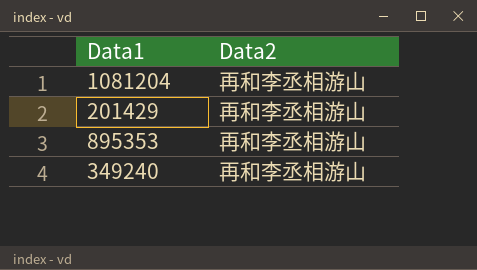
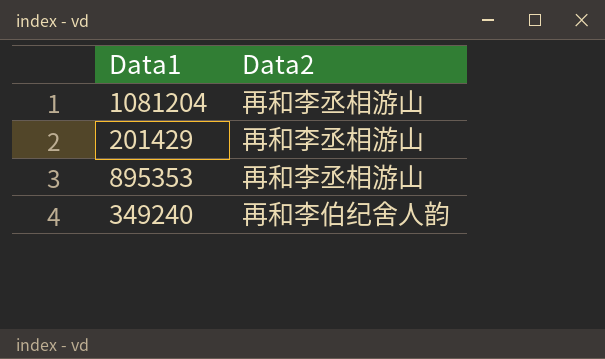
349240 | Data2: 再和李丞相游山 -> 再和李伯纪舍人韵

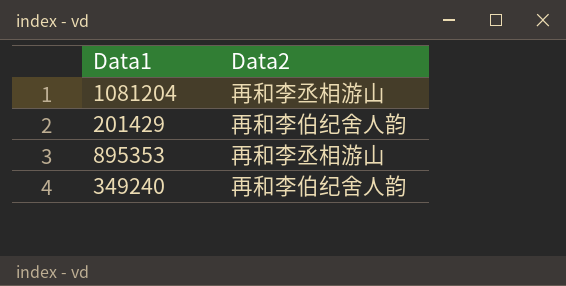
201429 | Data2: 再和李丞相游山 -> 再和李伯纪舍人韵

